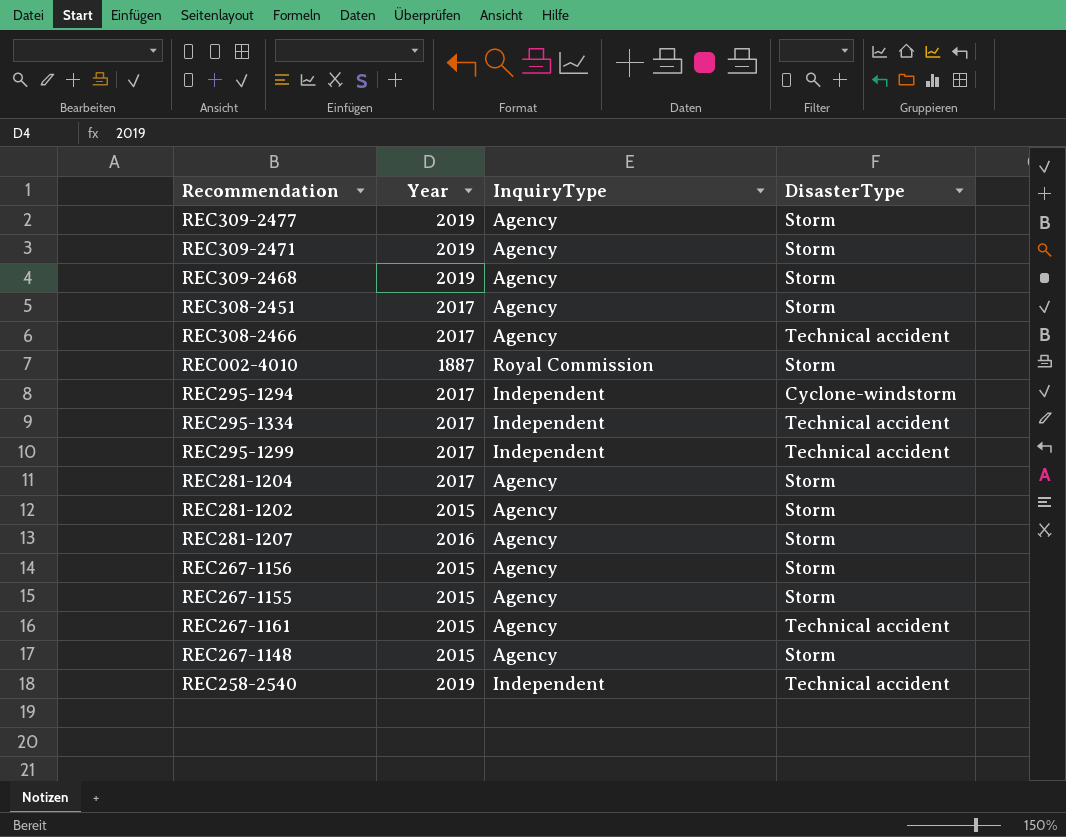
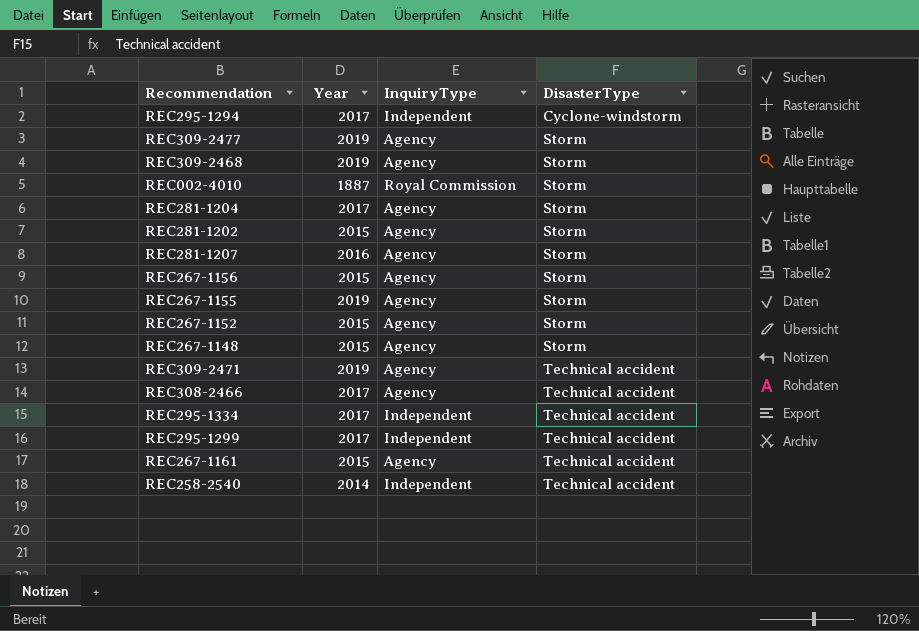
row order: none -> DisasterType ascending
row REC308-2451: 2017 | Agency | Storm -> none
REC267-1155 | Year: 2015 -> 2019
row REC267-1152: none -> 2015 | Agency | Storm
REC309-2471 | DisasterType: Storm -> Technical accident
REC258-2540 | Year: 2019 -> 2014

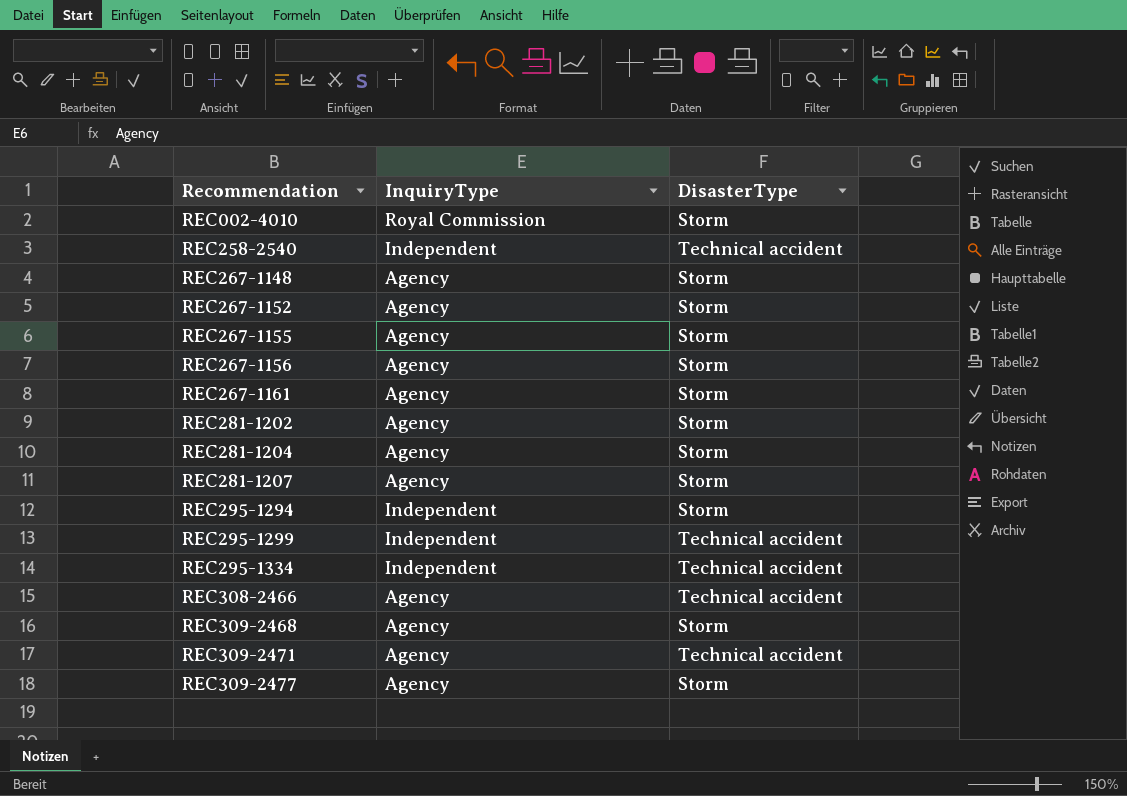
row order: DisasterType ascending -> Recommendation ascending
column Year | position: 2 -> none
REC267-1161 | DisasterType: Technical accident -> Storm
REC295-1294 | DisasterType: Cyclone-windstorm -> Storm

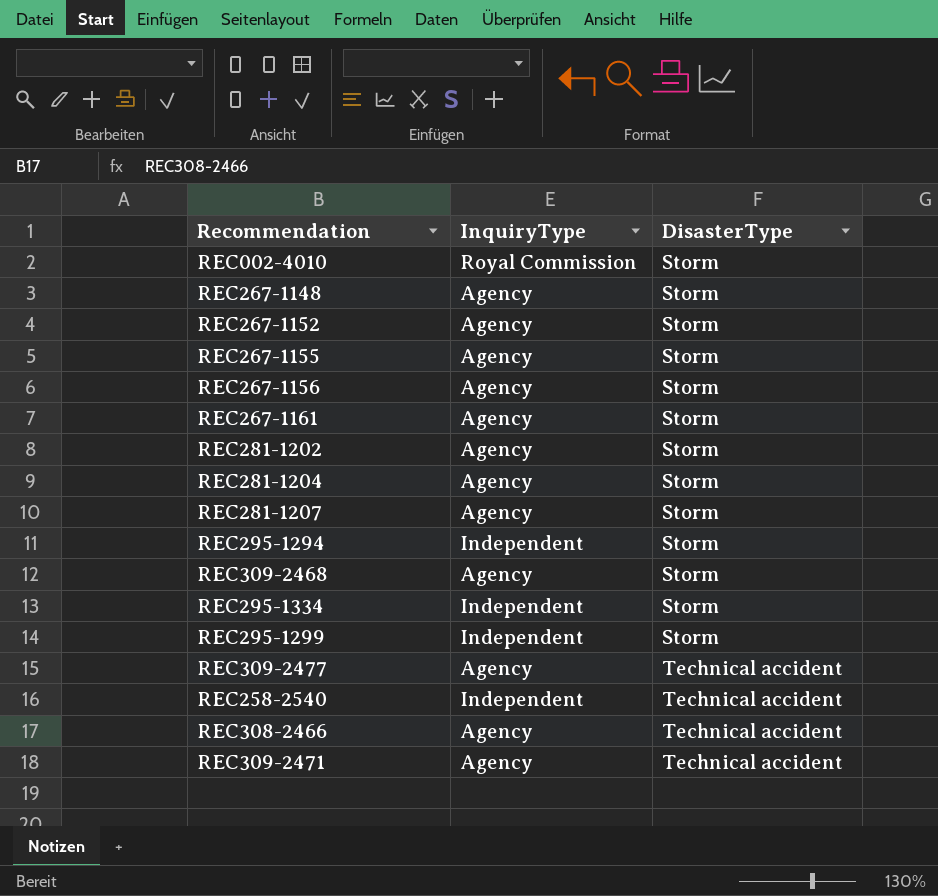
row order: Recommendation ascending -> DisasterType ascending
REC295-1334 | DisasterType: Technical accident -> Storm
REC295-1299 | DisasterType: Technical accident -> Storm
REC309-2477 | DisasterType: Storm -> Technical accident

